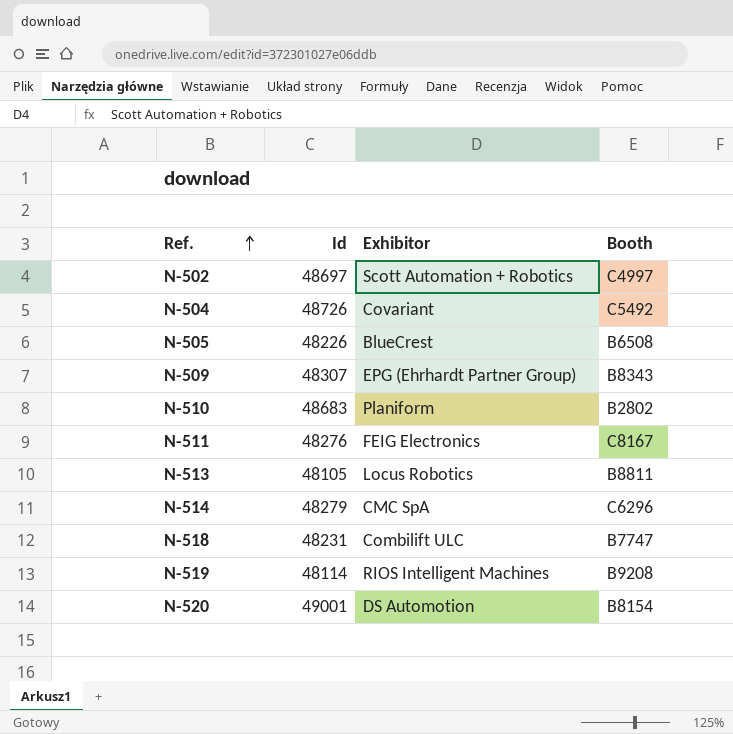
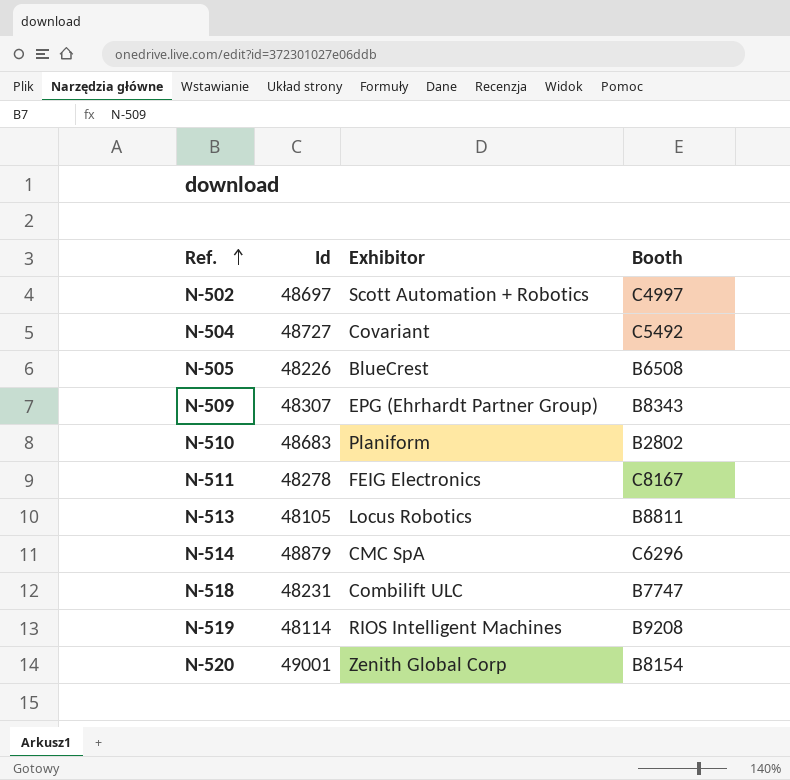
N-504 | Id: 48726 -> 48727
N-511 | Id: 48276 -> 48278
N-514 | Id: 48279 -> 48879
N-520 | Exhibitor: DS Automotion -> Zenith Global Corp

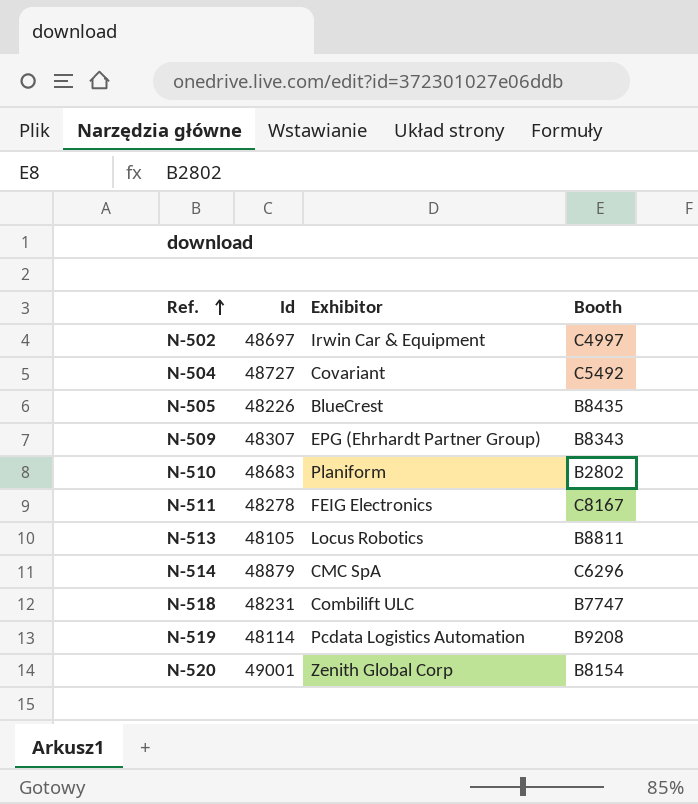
N-502 | Exhibitor: Scott Automation + Robotics -> Irwin Car & Equipment
N-505 | Booth: B6508 -> B8435
N-519 | Exhibitor: RIOS Intelligent Machines -> Pcdata Logistics Automation

